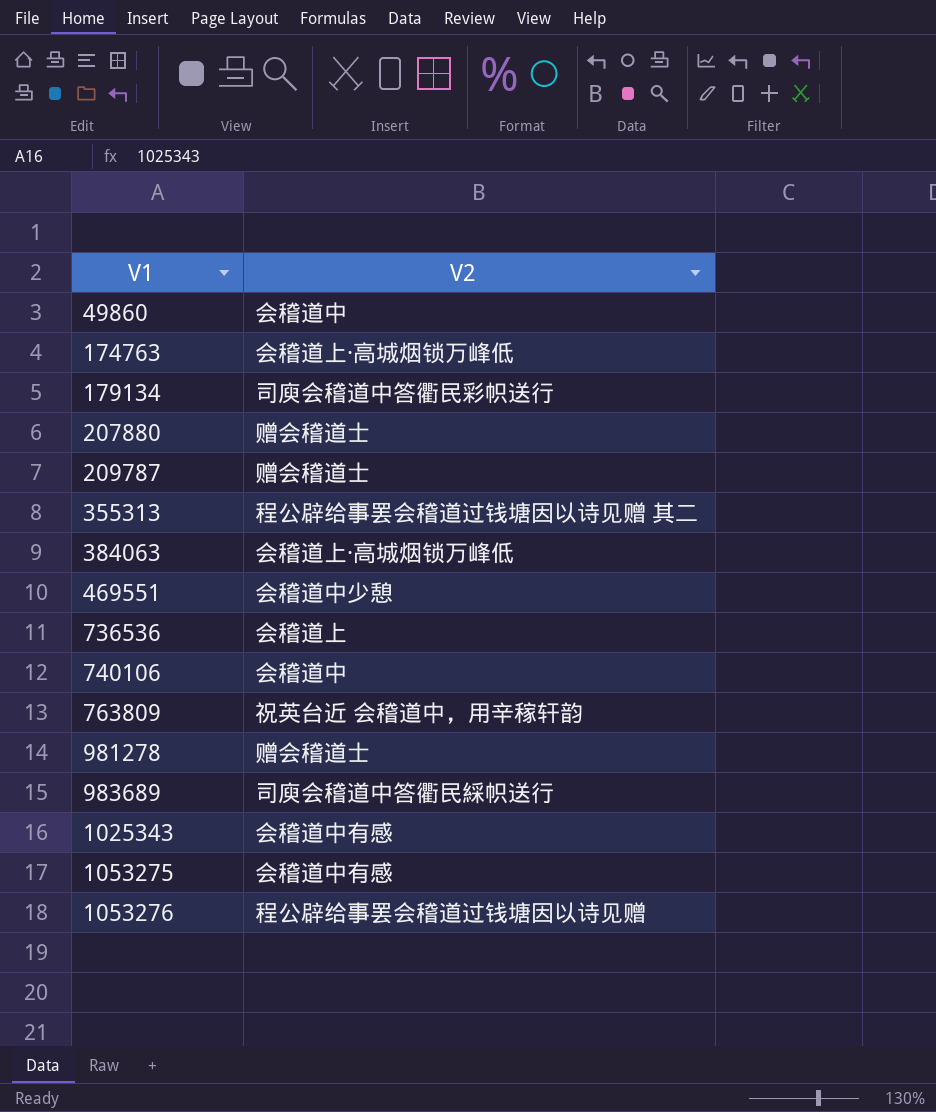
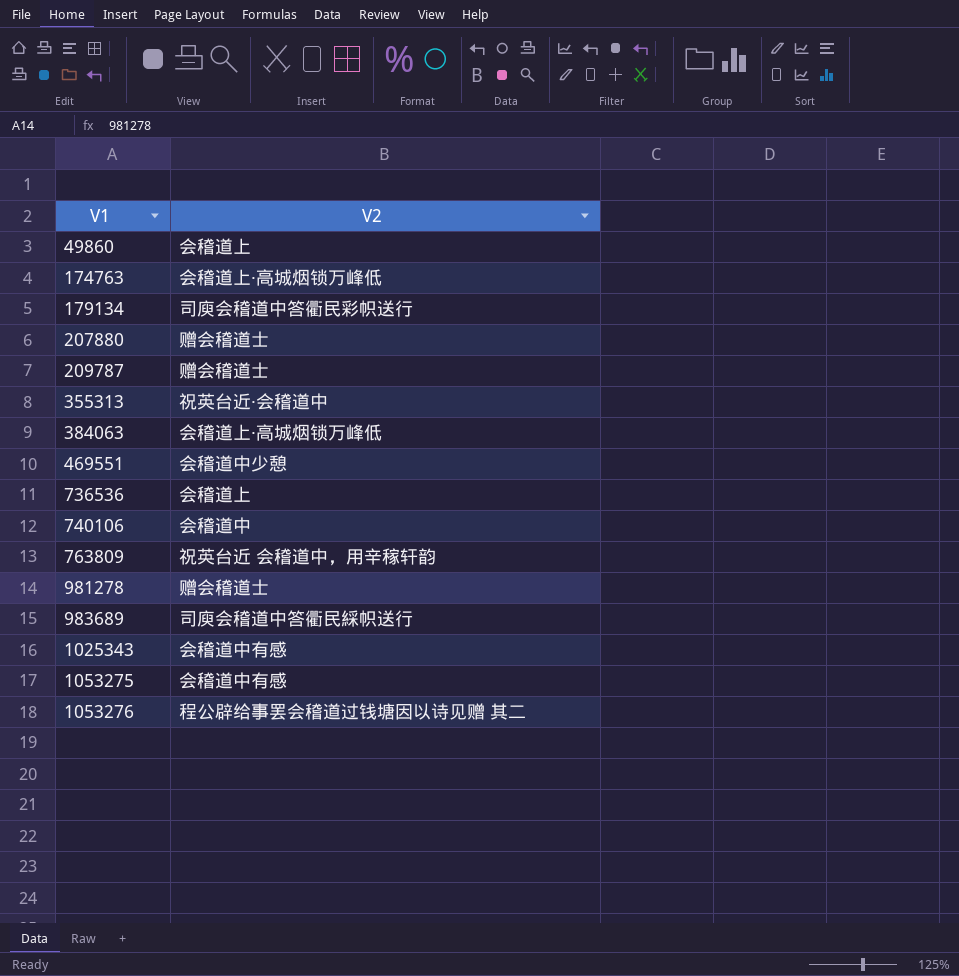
49860 | V2: 会稽道中 -> 会稽道上
355313 | V2: 程公辟给事罢会稽道过钱塘因以诗见赠 其二 -> 祝英台近·会稽道中
1053276 | V2: 程公辟给事罢会稽道过钱塘因以诗见赠 -> 程公辟给事罢会稽道过钱塘因以诗见赠 其二

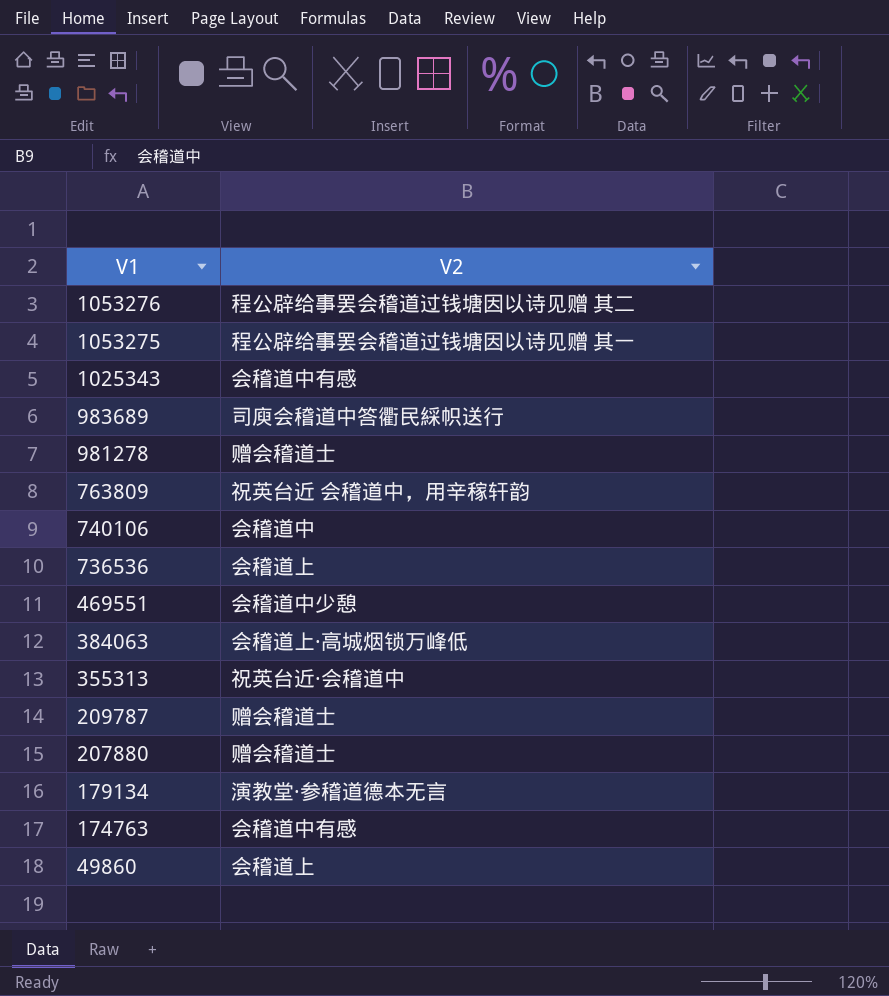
row order: V1 ascending -> V1 descending
1053275 | V2: 会稽道中有感 -> 程公辟给事罢会稽道过钱塘因以诗见赠 其一
179134 | V2: 司庾会稽道中答衢民彩帜送行 -> 演教堂·参稽道德本无言
174763 | V2: 会稽道上·高城烟锁万峰低 -> 会稽道中有感

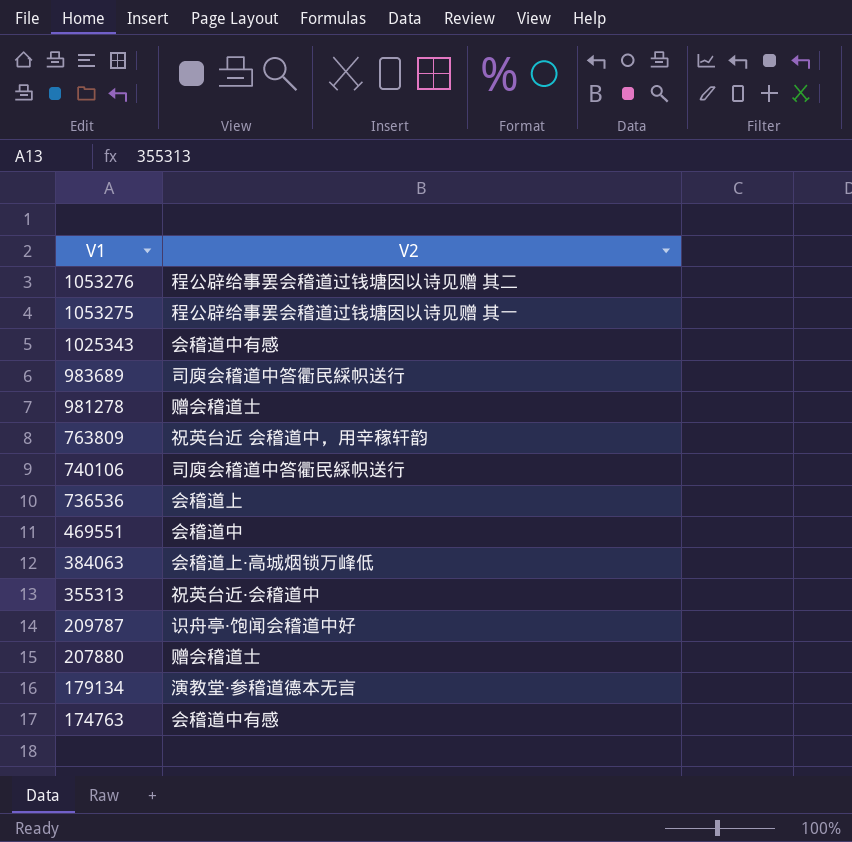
row 49860: 会稽道上 -> none
740106 | V2: 会稽道中 -> 司庾会稽道中答衢民綵帜送行
469551 | V2: 会稽道中少憩 -> 会稽道中
209787 | V2: 赠会稽道士 -> 识舟亭·饱闻会稽道中好

